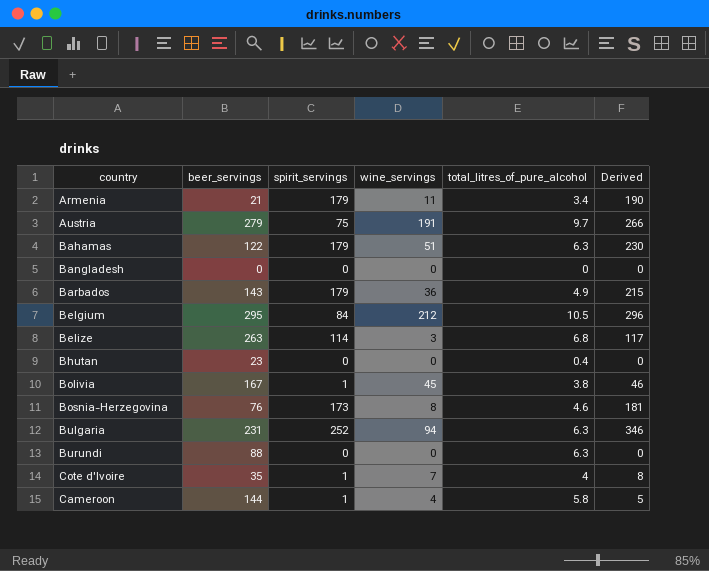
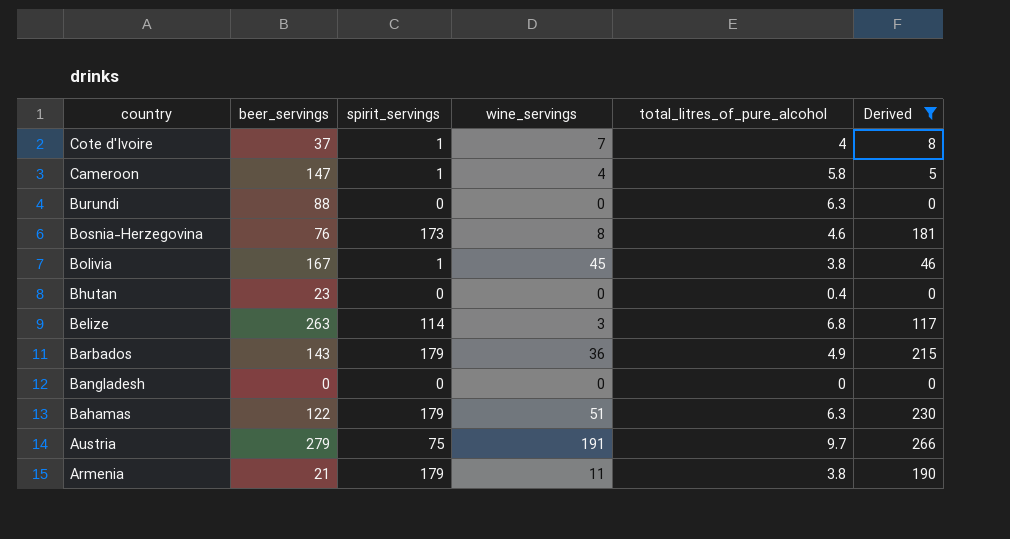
filter: none -> Derived <= 266
row order: none -> country descending
Cote d'Ivoire | beer_servings: 35 -> 37
Cameroon | beer_servings: 144 -> 147
Armenia | total_litres_of_pure_alcohol: 3.4 -> 3.8

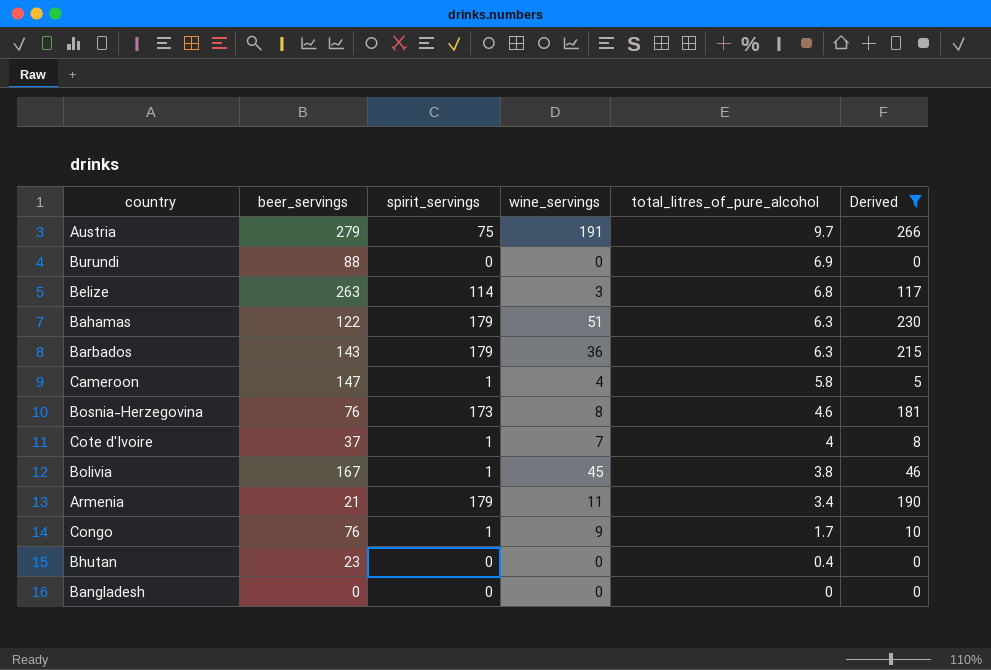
row order: country descending -> total_litres_of_pure_alcohol descending
Burundi | total_litres_of_pure_alcohol: 6.3 -> 6.9
Barbados | total_litres_of_pure_alcohol: 4.9 -> 6.3
Armenia | total_litres_of_pure_alcohol: 3.8 -> 3.4
row Congo: none -> 76 | 1 | 9 | 1.7 | 10

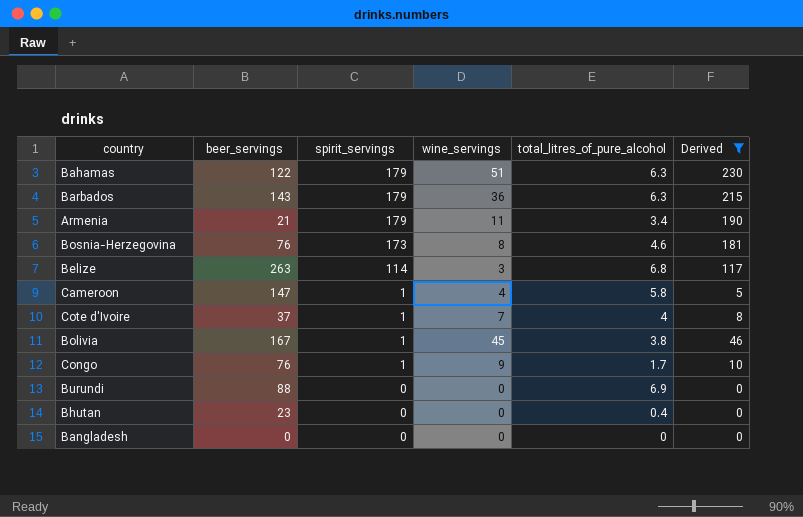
row order: total_litres_of_pure_alcohol descending -> spirit_servings descending
row Austria: 279 | 75 | 191 | 9.7 | 266 -> none

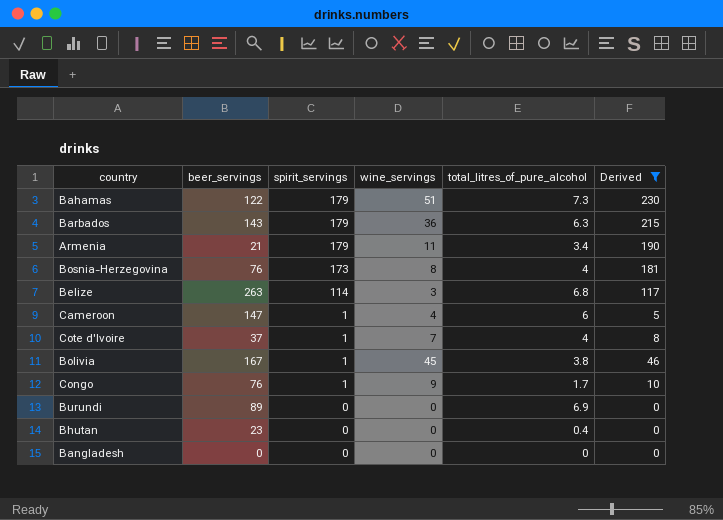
Bahamas | total_litres_of_pure_alcohol: 6.3 -> 7.3
Bosnia-Herzegovina | total_litres_of_pure_alcohol: 4.6 -> 4
Cameroon | total_litres_of_pure_alcohol: 5.8 -> 6
Burundi | beer_servings: 88 -> 89

